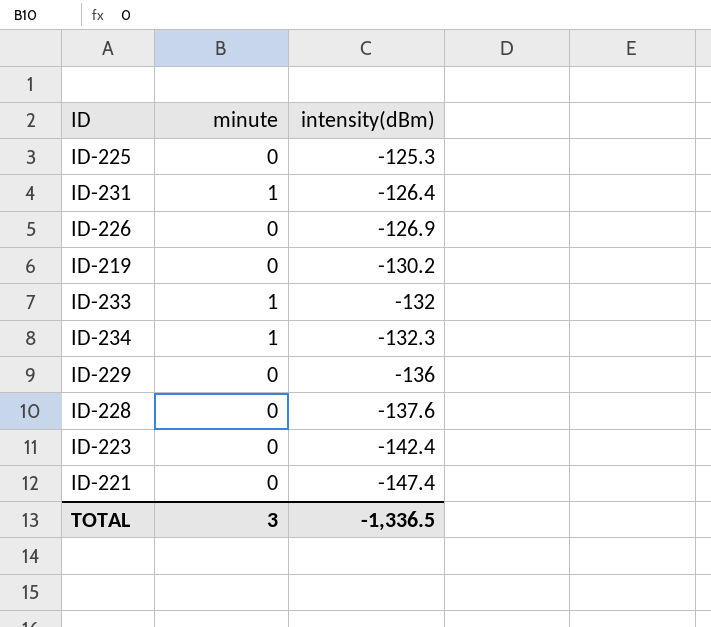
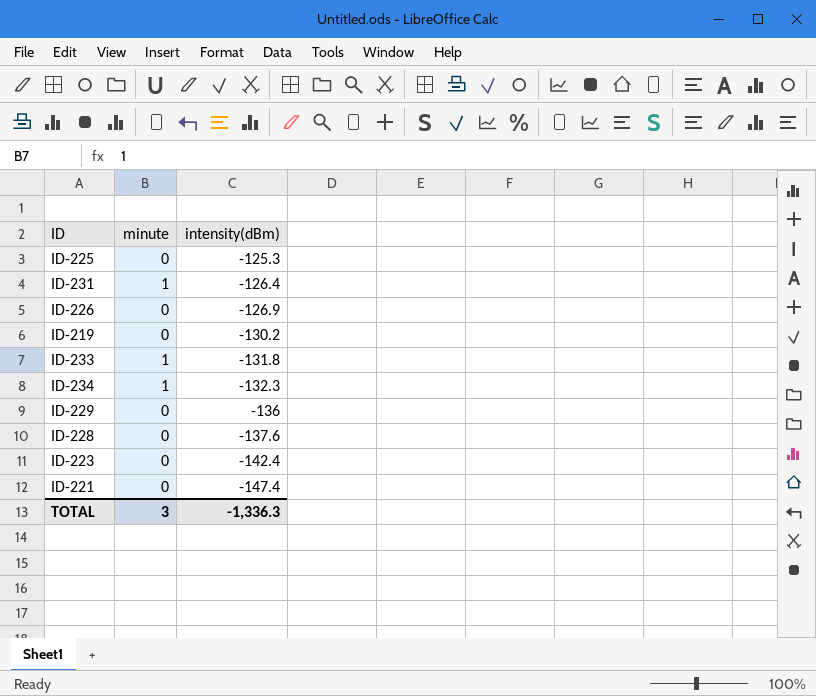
ID-233 | intensity(dBm): -132 -> -131.8
TOTAL | intensity(dBm): -1,336.5 -> -1,336.3

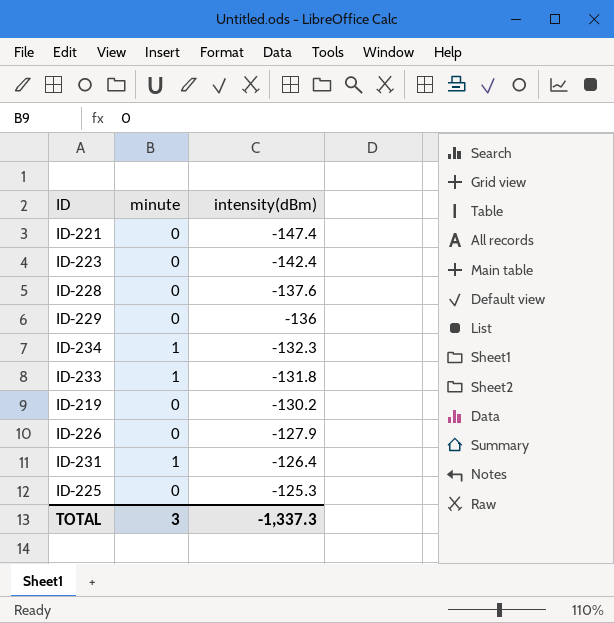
row order: intensity(dBm) descending -> intensity(dBm) ascending
ID-226 | intensity(dBm): -126.9 -> -127.9
TOTAL | intensity(dBm): -1,336.3 -> -1,337.3

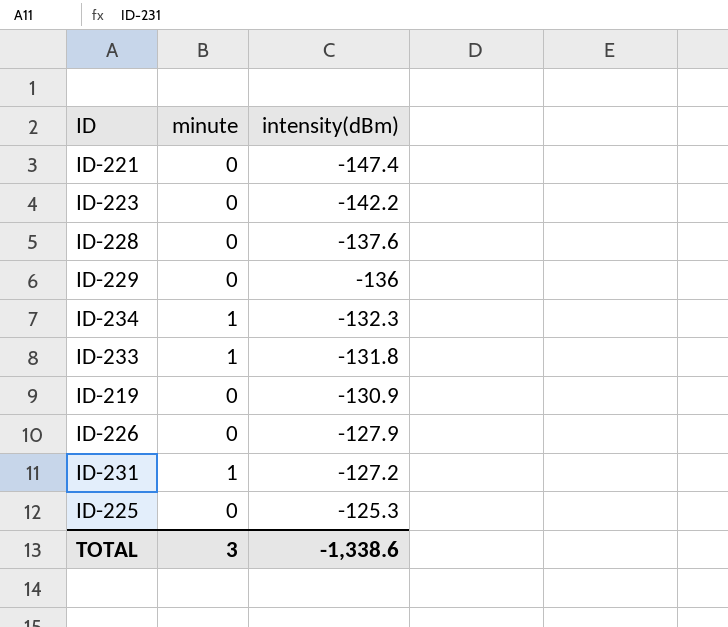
ID-223 | intensity(dBm): -142.4 -> -142.2
ID-219 | intensity(dBm): -130.2 -> -130.9
ID-231 | intensity(dBm): -126.4 -> -127.2
TOTAL | intensity(dBm): -1,337.3 -> -1,338.6

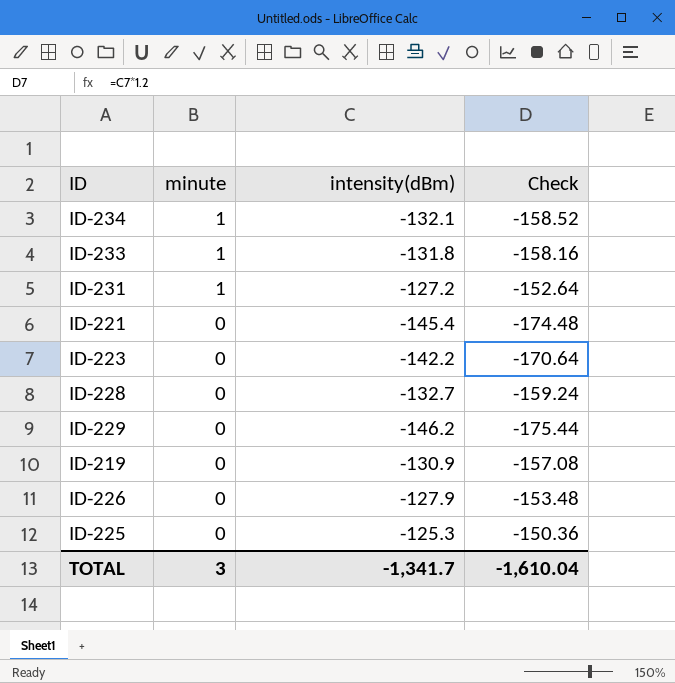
row order: intensity(dBm) ascending -> minute descending
column Check | formula: none -> [intensity(dBm)] * 1.2
ID-234 | intensity(dBm): -132.3 -> -132.1
ID-221 | intensity(dBm): -147.4 -> -145.4
ID-228 | intensity(dBm): -137.6 -> -132.7
ID-229 | intensity(dBm): -136 -> -146.2
TOTAL | intensity(dBm): -1,338.6 -> -1,341.7

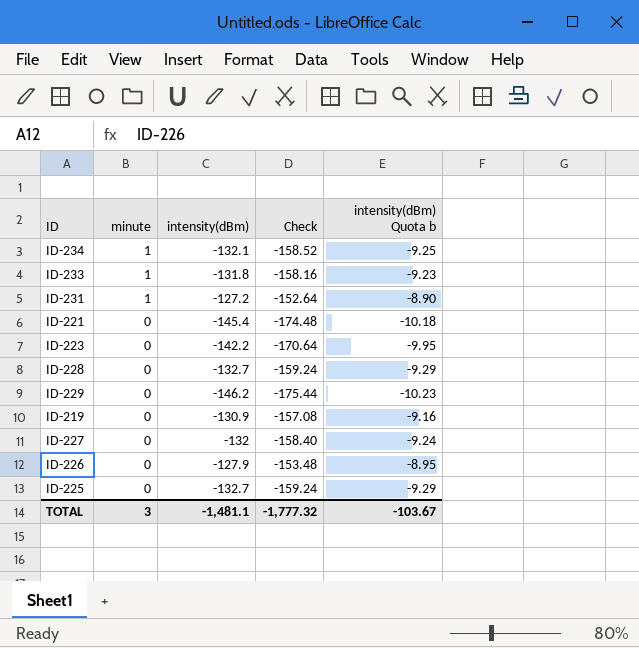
column intensity(dBm) Quota b | formula: none -> [intensity(dBm)] * 0.07
row ID-227: none -> 0 | -132 | -158.40 | -9.24
ID-225 | intensity(dBm): -125.3 -> -132.7
ID-225 | Check: -150.36 -> -159.24
TOTAL | intensity(dBm): -1,341.7 -> -1,481.1
TOTAL | Check: -1,610.04 -> -1,777.32

